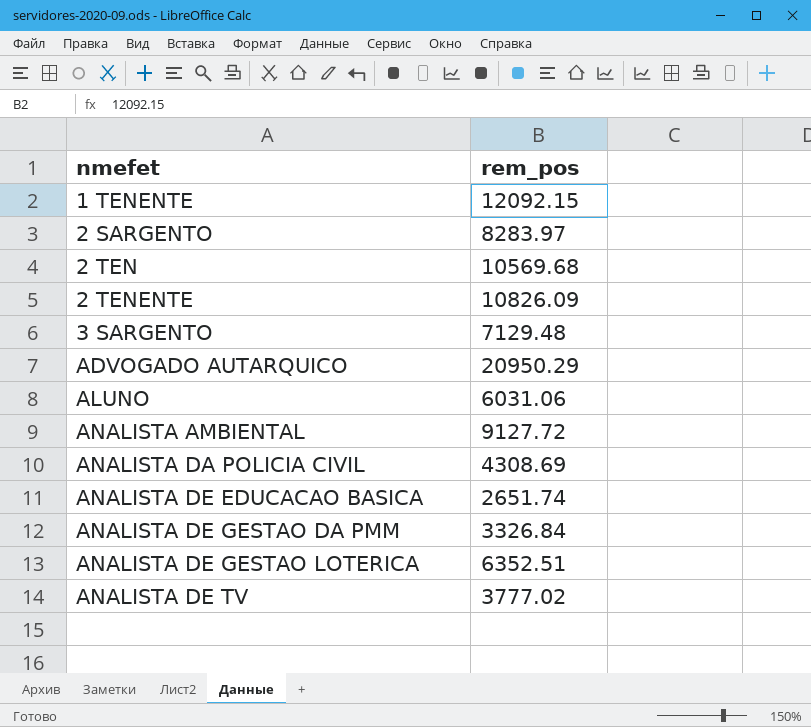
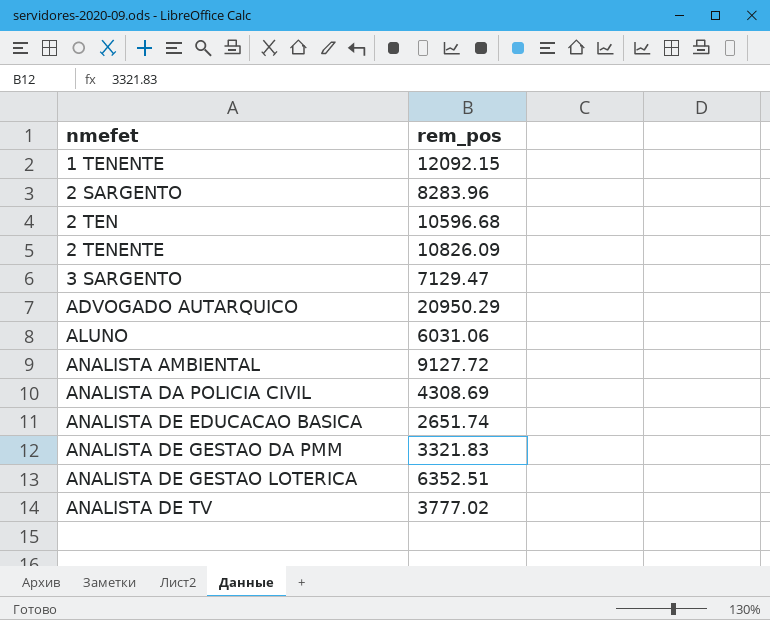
2 SARGENTO | rem_pos: 8283.97 -> 8283.96
2 TEN | rem_pos: 10569.68 -> 10596.68
3 SARGENTO | rem_pos: 7129.48 -> 7129.47
ANALISTA DE GESTAO DA PMM | rem_pos: 3326.84 -> 3321.83

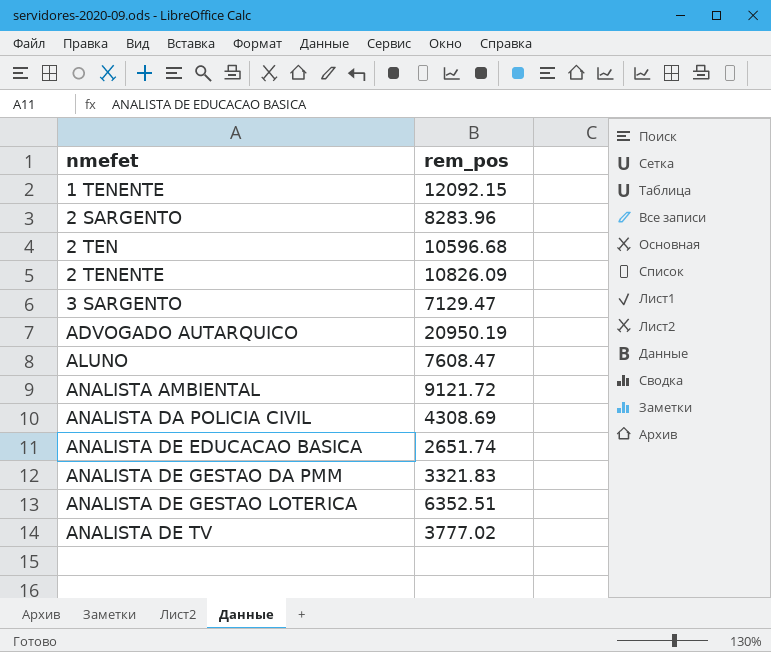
ADVOGADO AUTARQUICO | rem_pos: 20950.29 -> 20950.19
ALUNO | rem_pos: 6031.06 -> 7608.47
ANALISTA AMBIENTAL | rem_pos: 9127.72 -> 9121.72

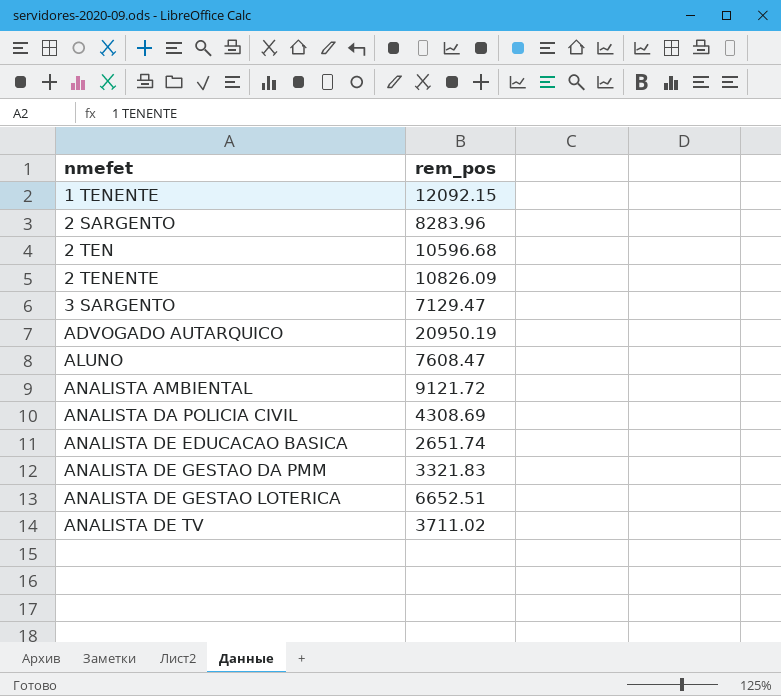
ANALISTA DE GESTAO LOTERICA | rem_pos: 6352.51 -> 6652.51
ANALISTA DE TV | rem_pos: 3777.02 -> 3711.02

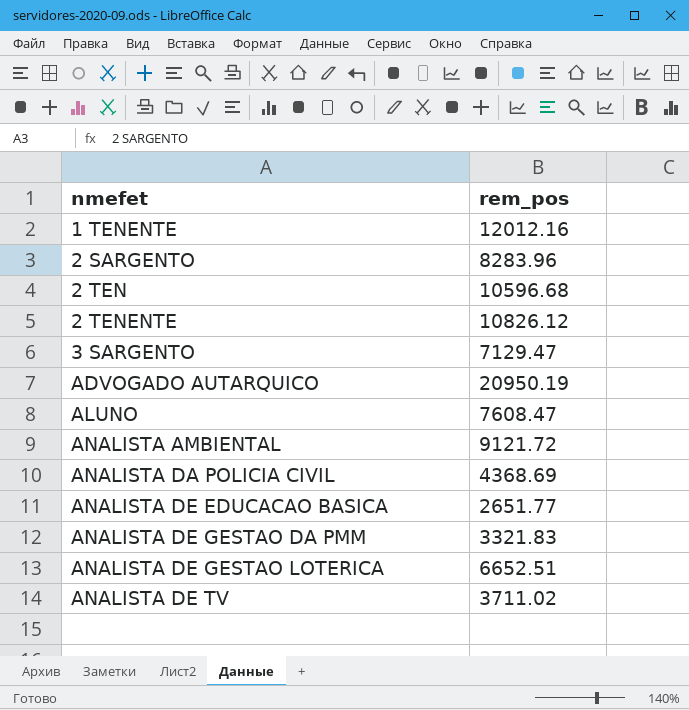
1 TENENTE | rem_pos: 12092.15 -> 12012.16
2 TENENTE | rem_pos: 10826.09 -> 10826.12
ANALISTA DA POLICIA CIVIL | rem_pos: 4308.69 -> 4368.69
ANALISTA DE EDUCACAO BASICA | rem_pos: 2651.74 -> 2651.77

